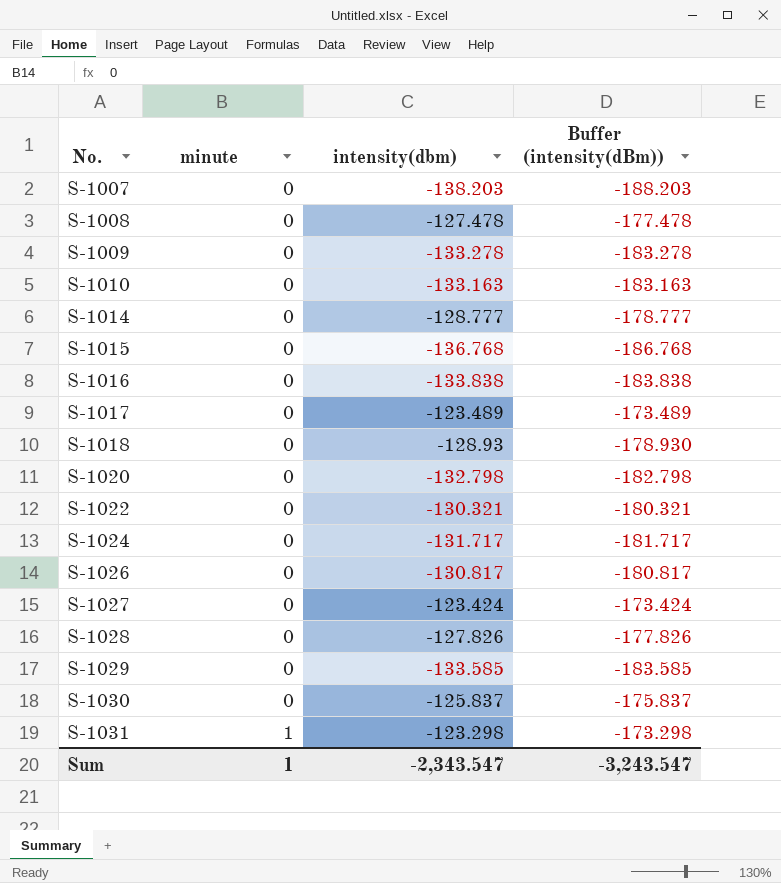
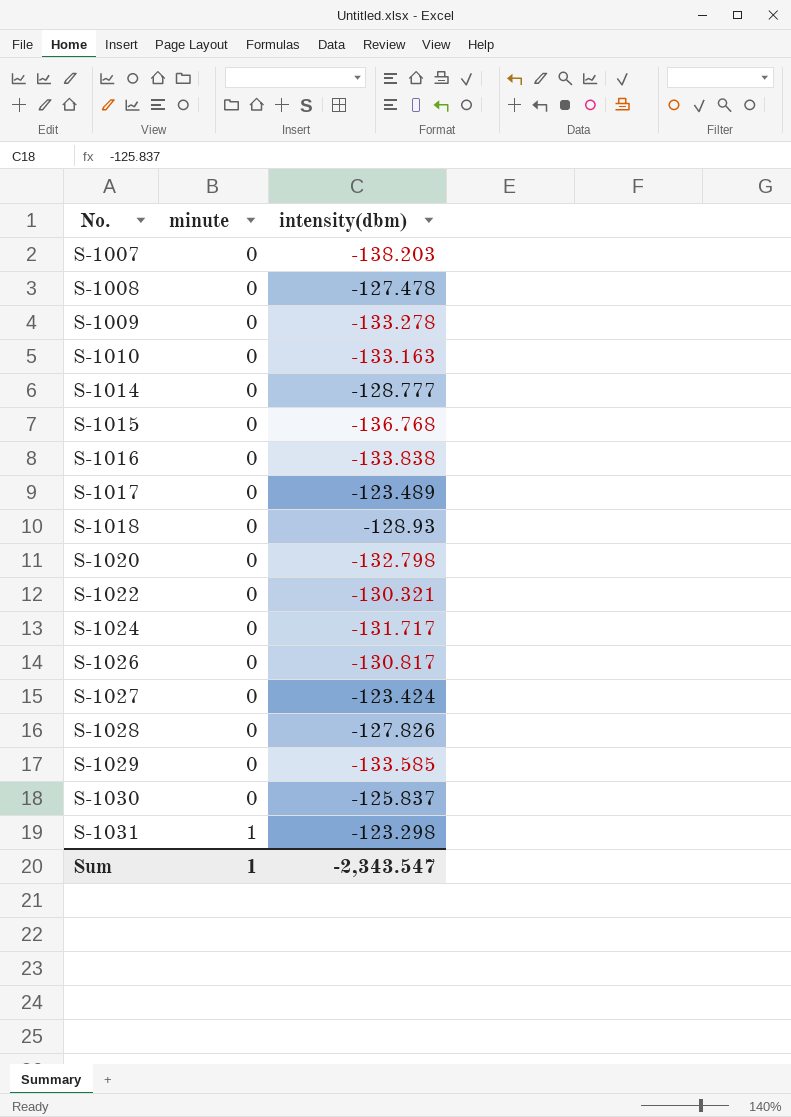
column Buffer (intensity(dBm)) | formula: [intensity(dbm)] - 50 -> none

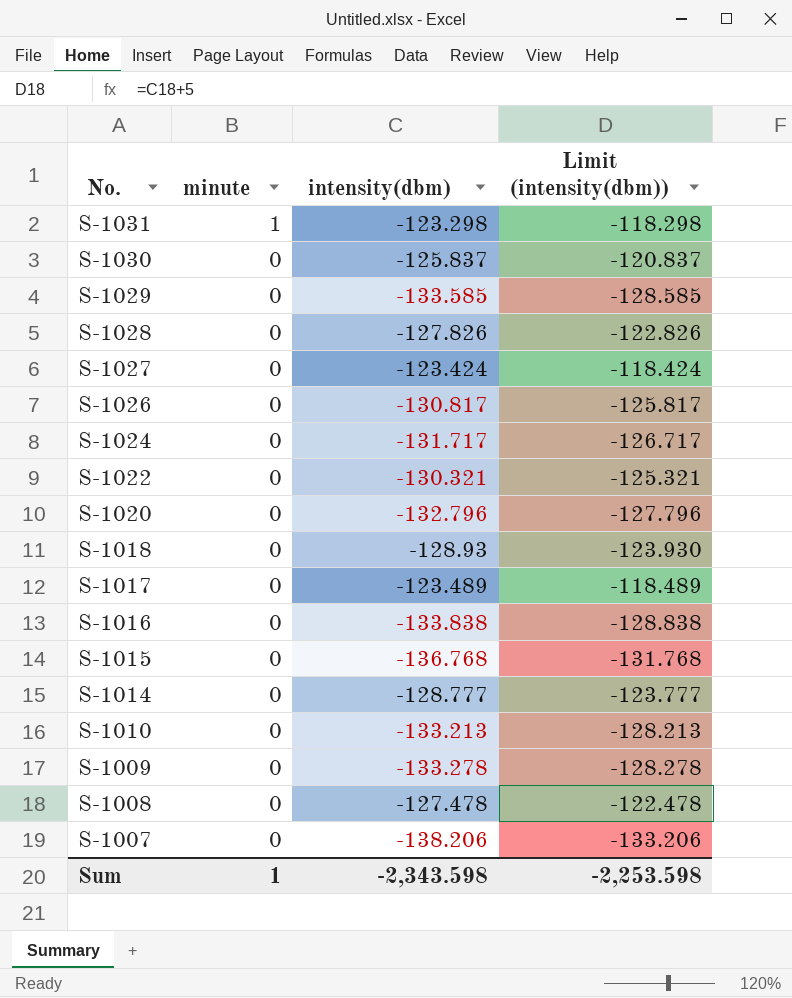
row order: No. ascending -> No. descending
column Limit (intensity(dbm)) | formula: none -> [intensity(dbm)] + 5
S-1020 | intensity(dbm): -132.798 -> -132.796
S-1010 | intensity(dbm): -133.163 -> -133.213
S-1007 | intensity(dbm): -138.203 -> -138.206
Sum | intensity(dbm): -2,343.547 -> -2,343.598

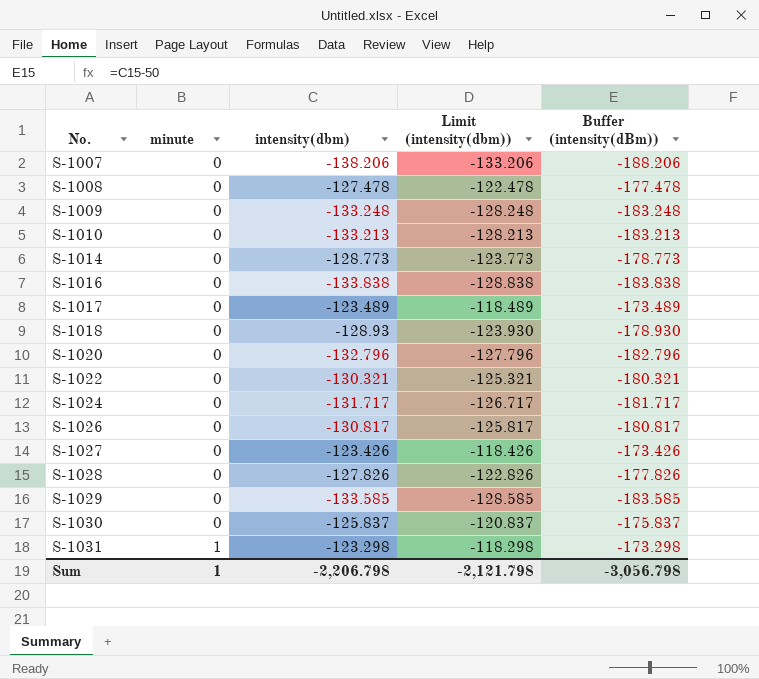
row order: No. descending -> No. ascending
column Buffer (intensity(dBm)) | formula: none -> [intensity(dbm)] - 50
row S-1015: 0 | -136.768 | -131.768 -> none
S-1009 | intensity(dbm): -133.278 -> -133.248
S-1009 | Limit (intensity(dbm)): -128.278 -> -128.248
S-1014 | intensity(dbm): -128.777 -> -128.773
S-1014 | Limit (intensity(dbm)): -123.777 -> -123.773
S-1027 | intensity(dbm): -123.424 -> -123.426
S-1027 | Limit (intensity(dbm)): -118.424 -> -118.426
Sum | intensity(dbm): -2,343.598 -> -2,206.798
Sum | Limit (intensity(dbm)): -2,253.598 -> -2,121.798

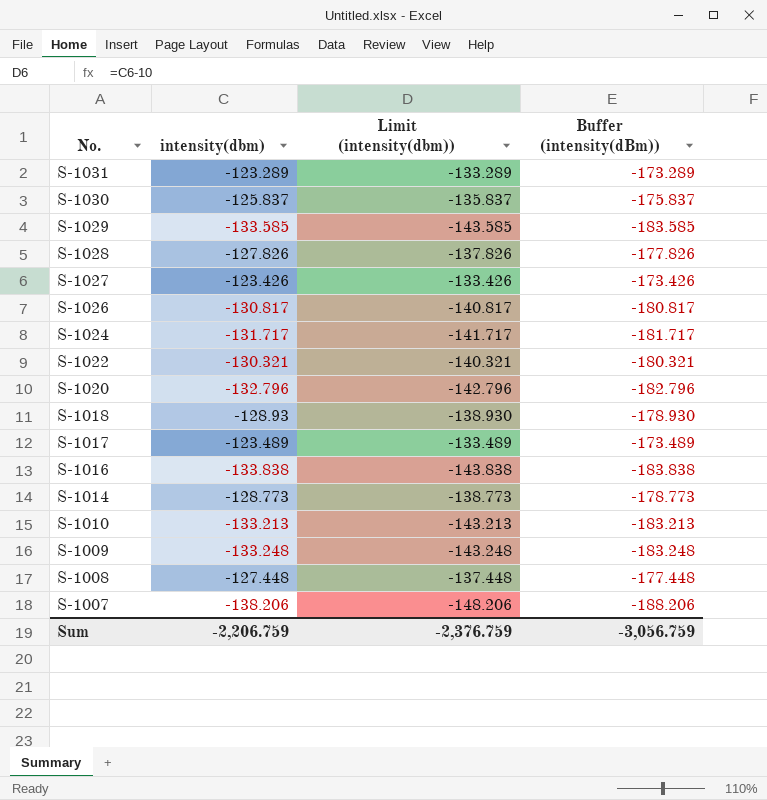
row order: No. ascending -> No. descending
column minute | position: 2 -> none
column Limit (intensity(dbm)) | formula: [intensity(dbm)] + 5 -> [intensity(dbm)] - 10
S-1031 | intensity(dbm): -123.298 -> -123.289
S-1031 | Buffer (intensity(dBm)): -173.298 -> -173.289
S-1008 | intensity(dbm): -127.478 -> -127.448
S-1008 | Buffer (intensity(dBm)): -177.478 -> -177.448
Sum | intensity(dbm): -2,206.798 -> -2,206.759
Sum | Limit (intensity(dbm)): -2,121.798 -> -2,376.759
Sum | Buffer (intensity(dBm)): -3,056.798 -> -3,056.759

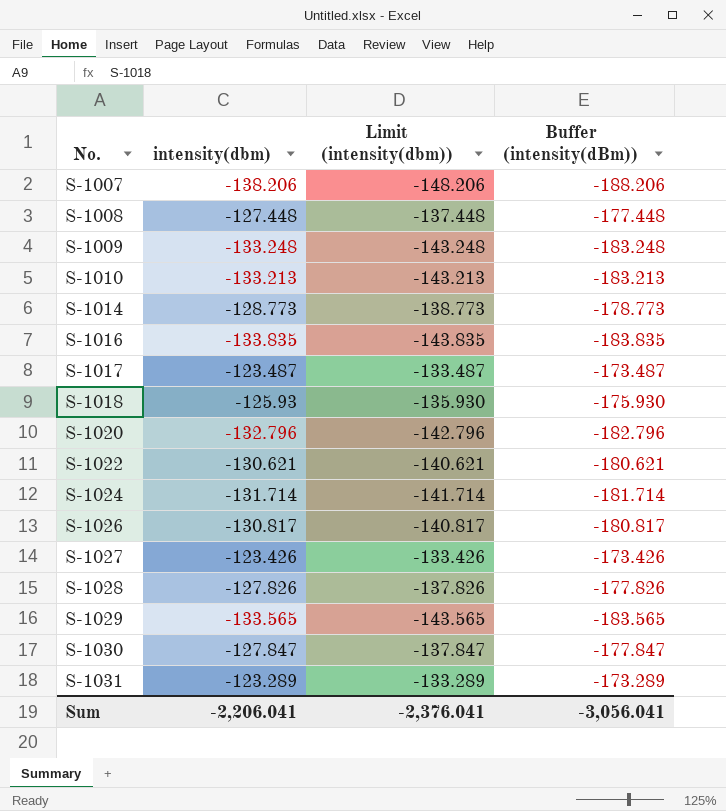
row order: No. descending -> No. ascending
S-1016 | intensity(dbm): -133.838 -> -133.835
S-1016 | Limit (intensity(dbm)): -143.838 -> -143.835
S-1016 | Buffer (intensity(dBm)): -183.838 -> -183.835
S-1017 | intensity(dbm): -123.489 -> -123.487
S-1017 | Limit (intensity(dbm)): -133.489 -> -133.487
S-1017 | Buffer (intensity(dBm)): -173.489 -> -173.487
S-1018 | intensity(dbm): -128.93 -> -125.93
S-1018 | Limit (intensity(dbm)): -138.930 -> -135.930
S-1018 | Buffer (intensity(dBm)): -178.930 -> -175.930
S-1022 | intensity(dbm): -130.321 -> -130.621
S-1022 | Limit (intensity(dbm)): -140.321 -> -140.621
S-1022 | Buffer (intensity(dBm)): -180.321 -> -180.621
S-1024 | intensity(dbm): -131.717 -> -131.714
S-1024 | Limit (intensity(dbm)): -141.717 -> -141.714
S-1024 | Buffer (intensity(dBm)): -181.717 -> -181.714
S-1029 | intensity(dbm): -133.585 -> -133.565
S-1029 | Limit (intensity(dbm)): -143.585 -> -143.565
S-1029 | Buffer (intensity(dBm)): -183.585 -> -183.565
S-1030 | intensity(dbm): -125.837 -> -127.847
S-1030 | Limit (intensity(dbm)): -135.837 -> -137.847
S-1030 | Buffer (intensity(dBm)): -175.837 -> -177.847
Sum | intensity(dbm): -2,206.759 -> -2,206.041
Sum | Limit (intensity(dbm)): -2,376.759 -> -2,376.041
Sum | Buffer (intensity(dBm)): -3,056.759 -> -3,056.041

